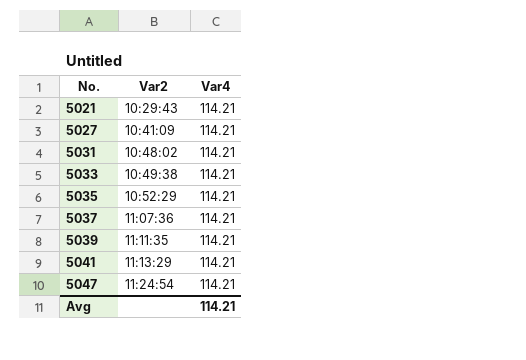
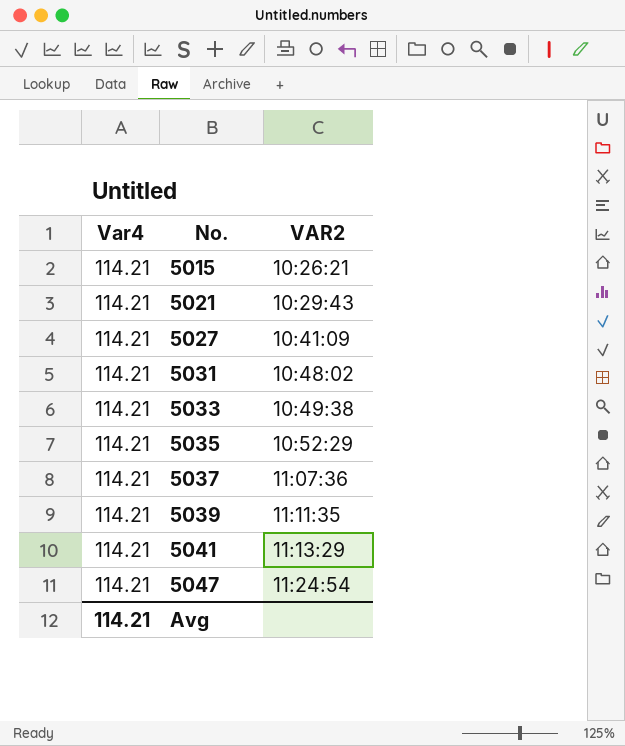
column Var4 | position: 3 -> 1
column name: Var2 -> VAR2
row 5015: none -> 114.21 | 10:26:21

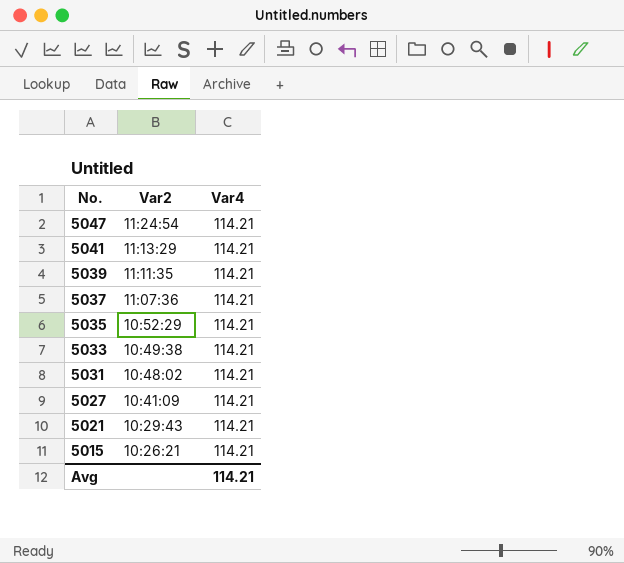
row order: No. ascending -> No. descending
column name: VAR2 -> Var2
column Var4 | position: 1 -> 3

